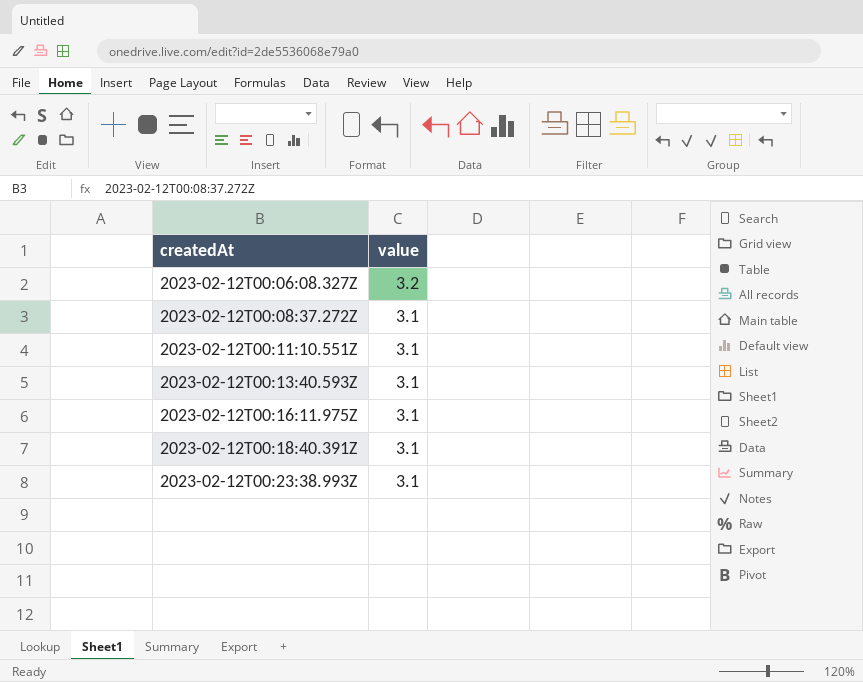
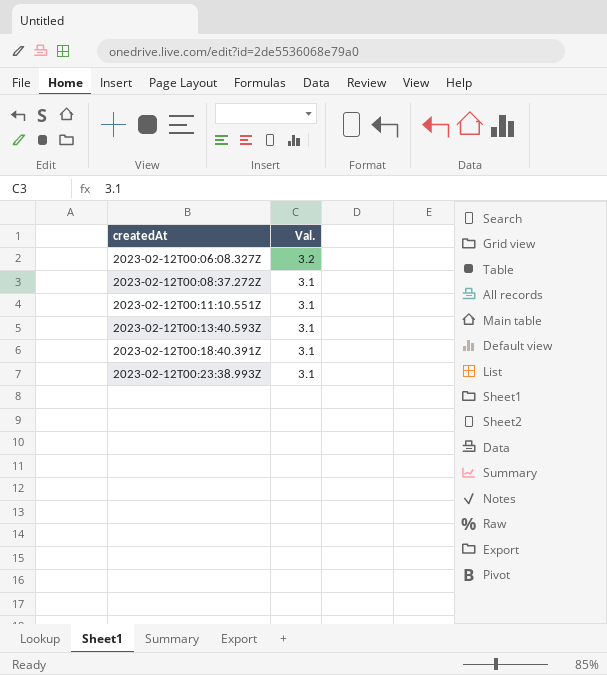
column name: value -> Val.
row 2023-02-12T00:16:11.975Z: 3.1 -> none

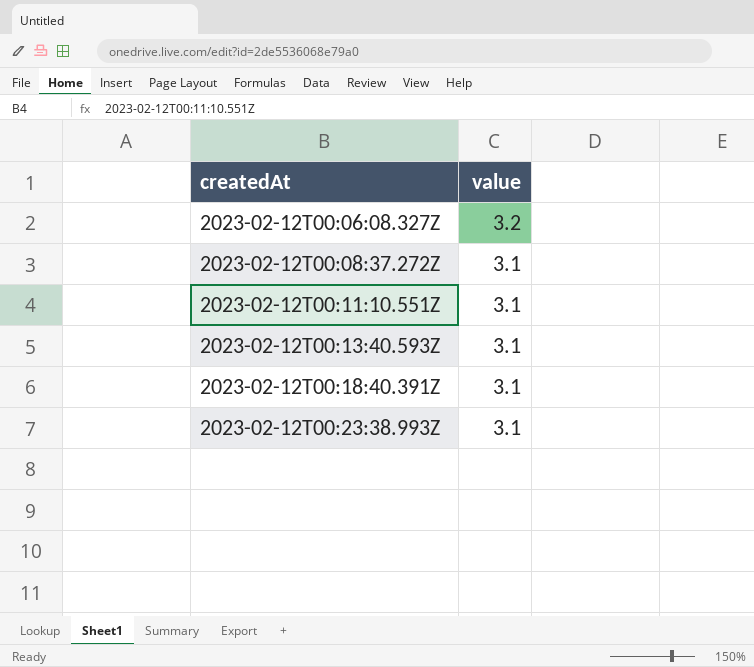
column name: Val. -> value

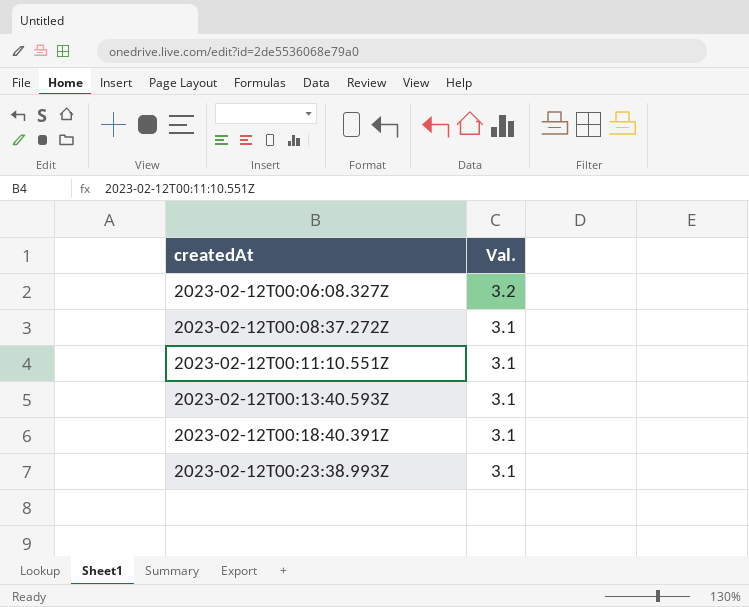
column name: value -> Val.

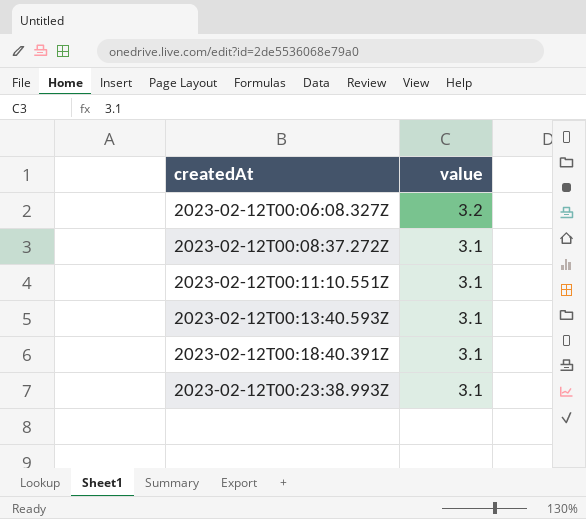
column name: Val. -> value

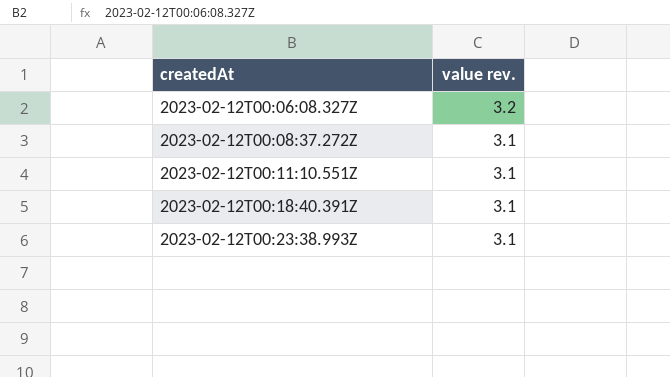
column name: value -> value rev.
row 2023-02-12T00:13:40.593Z: 3.1 -> none

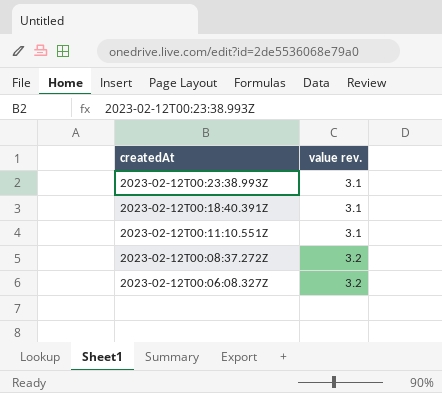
row order: createdAt ascending -> createdAt descending
2023-02-12T00:08:37.272Z | value rev.: 3.1 -> 3.2

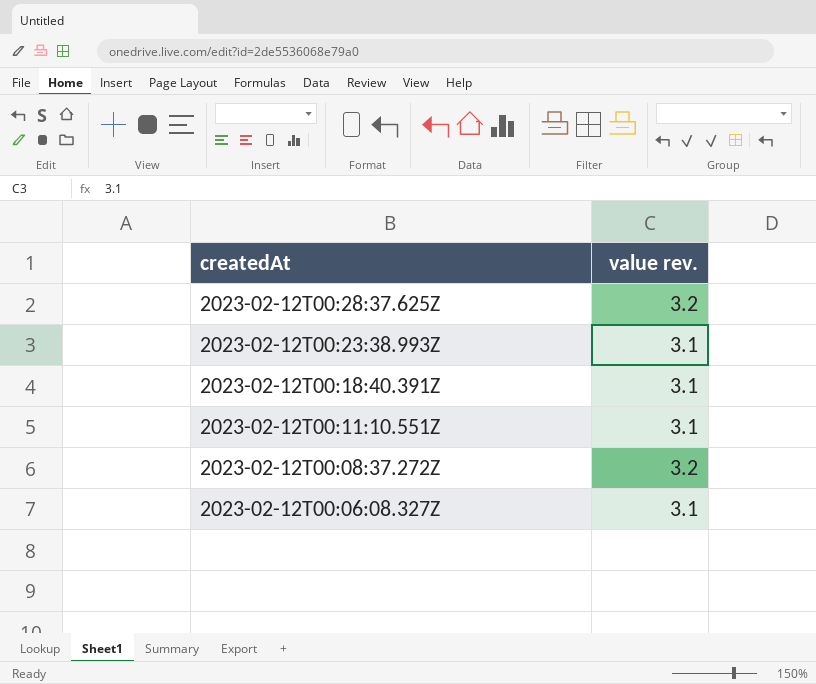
row 2023-02-12T00:28:37.625Z: none -> 3.2
2023-02-12T00:06:08.327Z | value rev.: 3.2 -> 3.1

